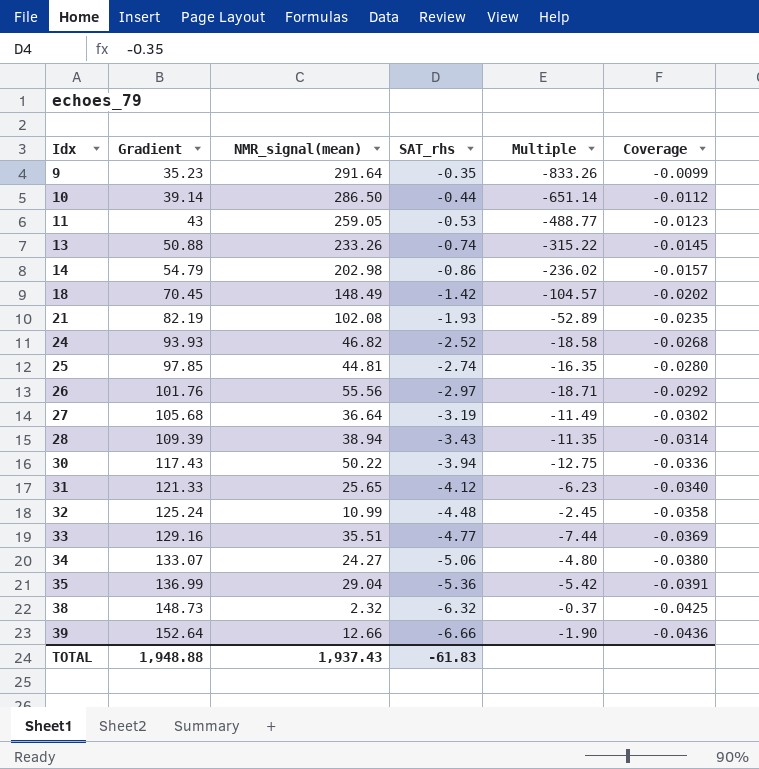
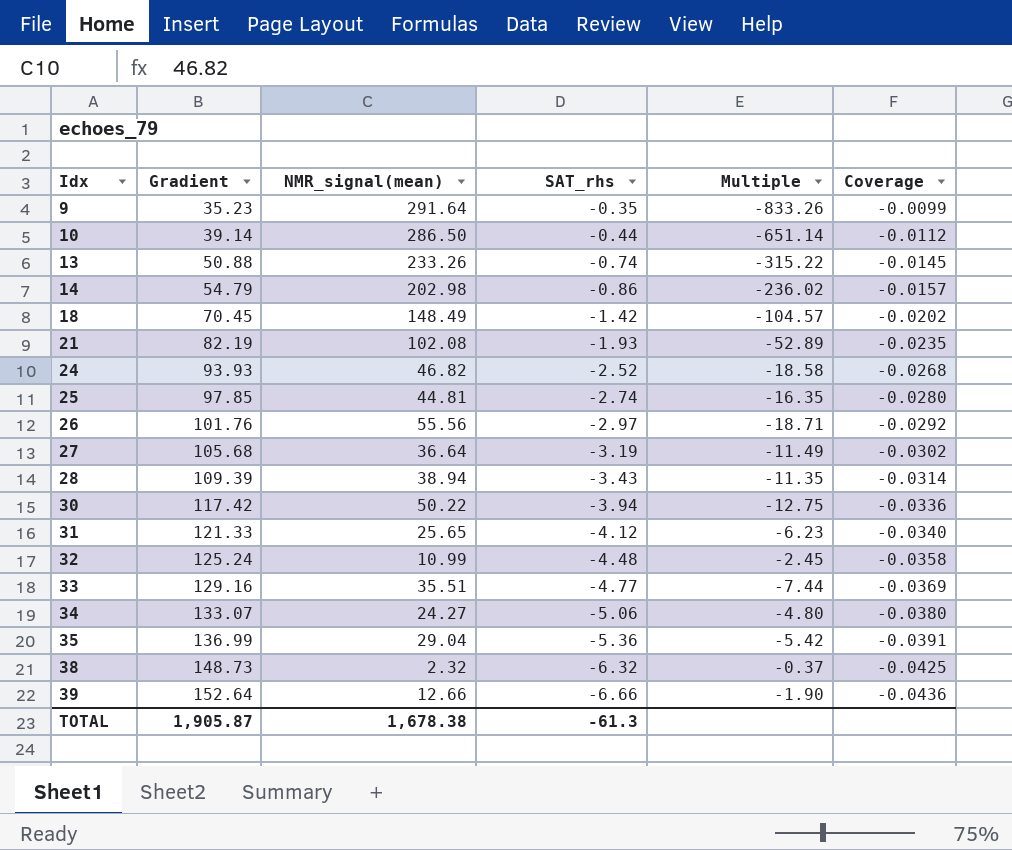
row 11: 43 | 259.05 | -0.53 | -488.77 | -0.0123 -> none
30 | Gradient: 117.43 -> 117.42
TOTAL | Gradient: 1,948.88 -> 1,905.87
TOTAL | NMR_signal(mean): 1,937.43 -> 1,678.38
TOTAL | SAT_rhs: -61.83 -> -61.3

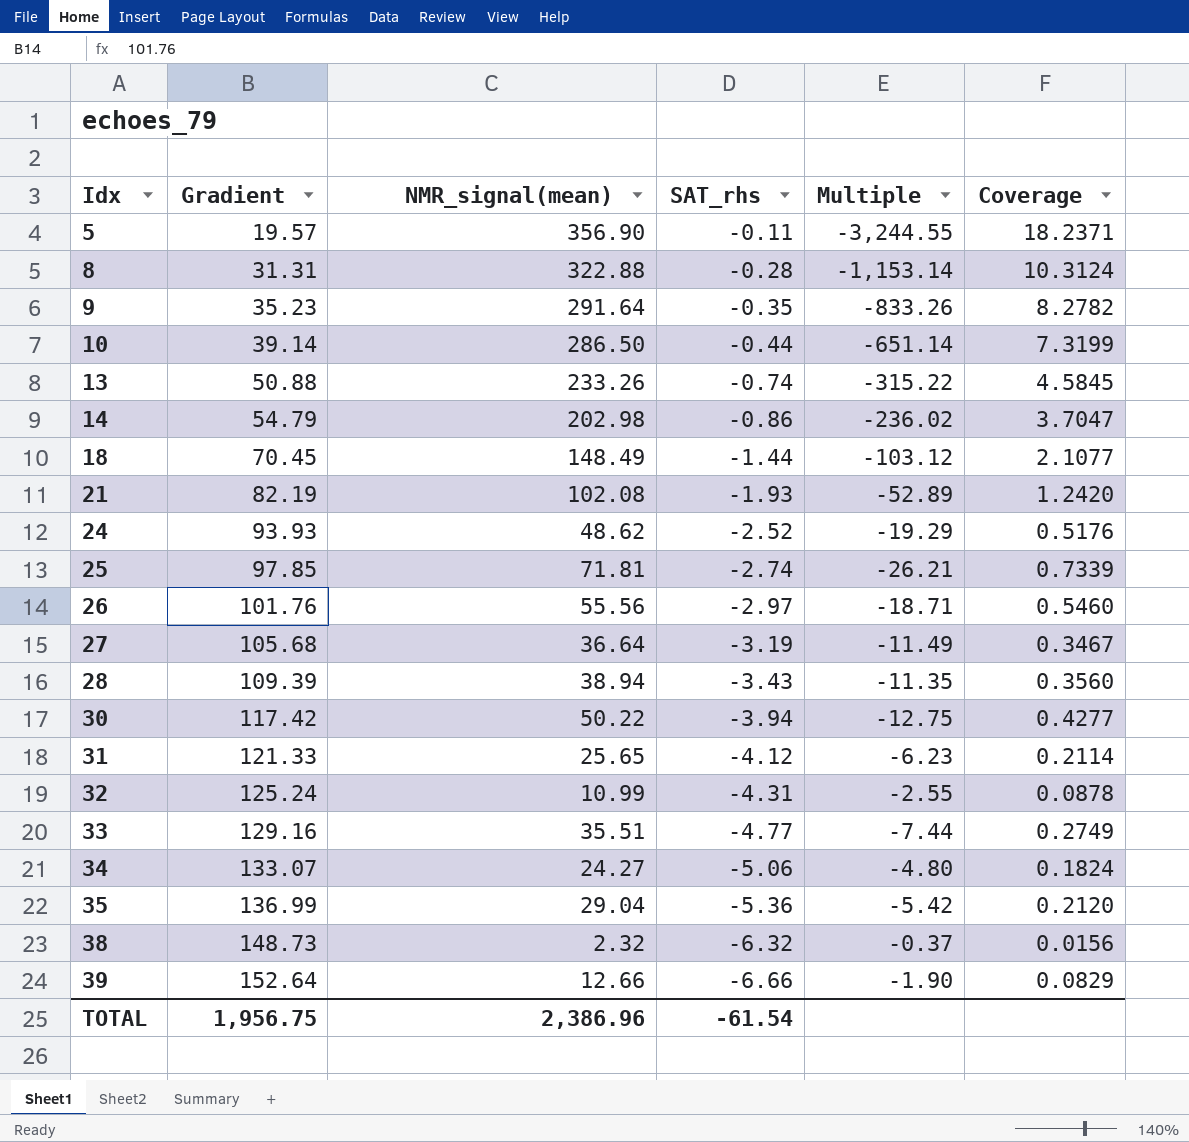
column Coverage | formula: [SAT_rhs] / [Gradient] -> [NMR_signal(mean)] / [Gradient]
row 5: none -> 19.57 | 356.90 | -0.11 | -3,244.55 | 18.2371
row 8: none -> 31.31 | 322.88 | -0.28 | -1,153.14 | 10.3124
18 | SAT_rhs: -1.42 -> -1.44
18 | Multiple: -104.57 -> -103.12
24 | NMR_signal(mean): 46.82 -> 48.62
24 | Multiple: -18.58 -> -19.29
25 | NMR_signal(mean): 44.81 -> 71.81
25 | Multiple: -16.35 -> -26.21
32 | SAT_rhs: -4.48 -> -4.31
32 | Multiple: -2.45 -> -2.55
TOTAL | Gradient: 1,905.87 -> 1,956.75
TOTAL | NMR_signal(mean): 1,678.38 -> 2,386.96
TOTAL | SAT_rhs: -61.3 -> -61.54

